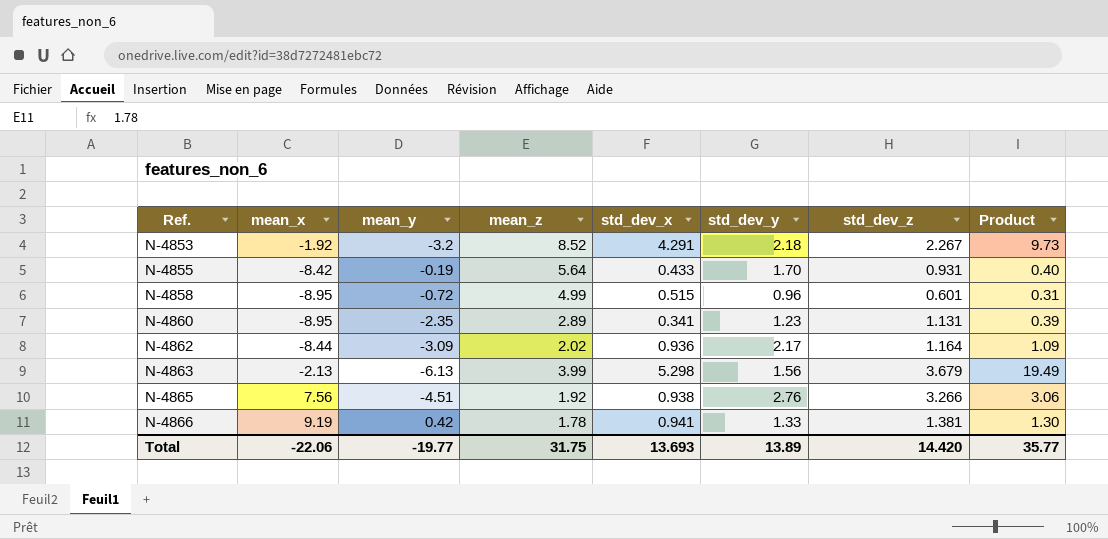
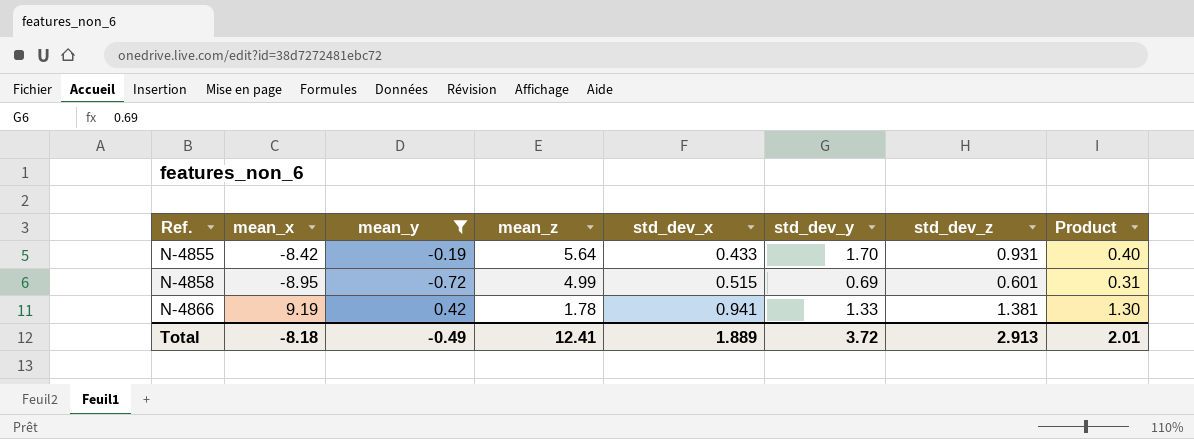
filter: none -> mean_y >= -0.72
N-4858 | std_dev_y: 0.96 -> 0.69
Total | mean_x: -22.06 -> -8.18
Total | mean_y: -19.77 -> -0.49
Total | mean_z: 31.75 -> 12.41
Total | std_dev_x: 13.693 -> 1.889
Total | std_dev_y: 13.89 -> 3.72
Total | std_dev_z: 14.420 -> 2.913
Total | Product: 35.77 -> 2.01

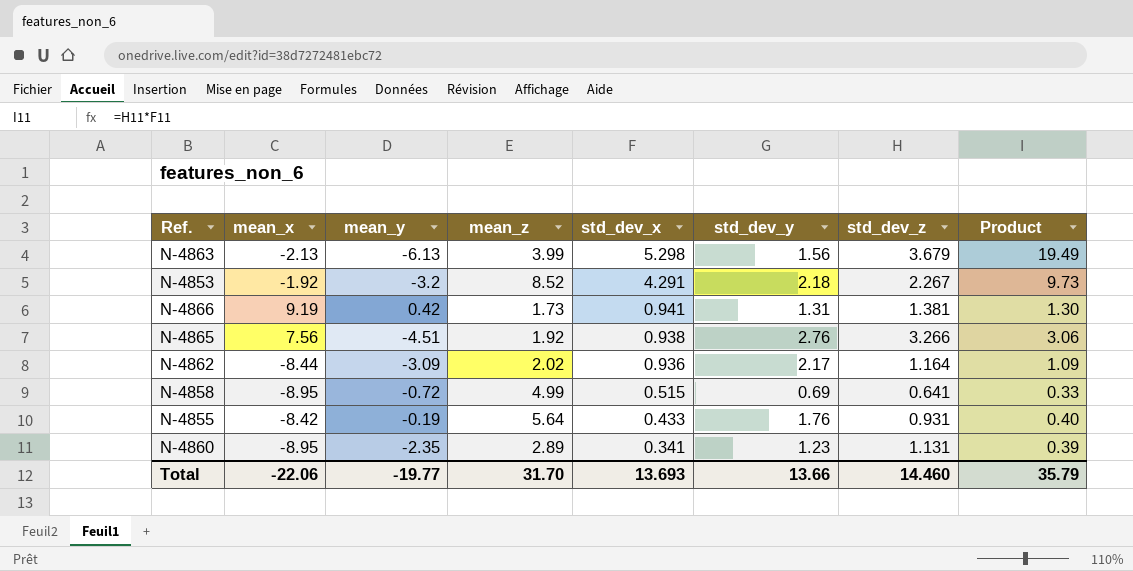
filter: mean_y >= -0.72 -> none
row order: Ref. ascending -> std_dev_x descending
N-4866 | mean_z: 1.78 -> 1.73
N-4866 | std_dev_y: 1.33 -> 1.31
N-4858 | std_dev_z: 0.601 -> 0.641
N-4858 | Product: 0.31 -> 0.33
N-4855 | std_dev_y: 1.70 -> 1.76
Total | mean_x: -8.18 -> -22.06
Total | mean_y: -0.49 -> -19.77
Total | mean_z: 12.41 -> 31.70
Total | std_dev_x: 1.889 -> 13.693
Total | std_dev_y: 3.72 -> 13.66
Total | std_dev_z: 2.913 -> 14.460
Total | Product: 2.01 -> 35.79

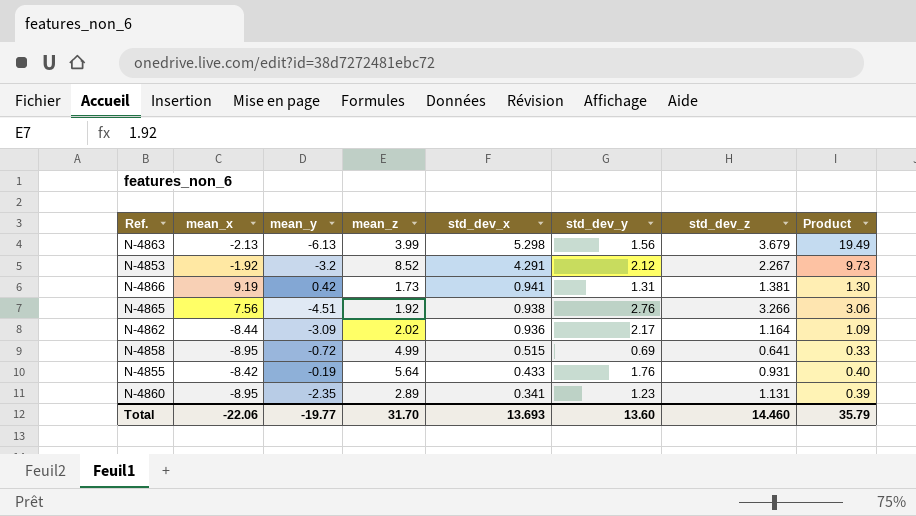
N-4853 | std_dev_y: 2.18 -> 2.12
Total | std_dev_y: 13.66 -> 13.60

